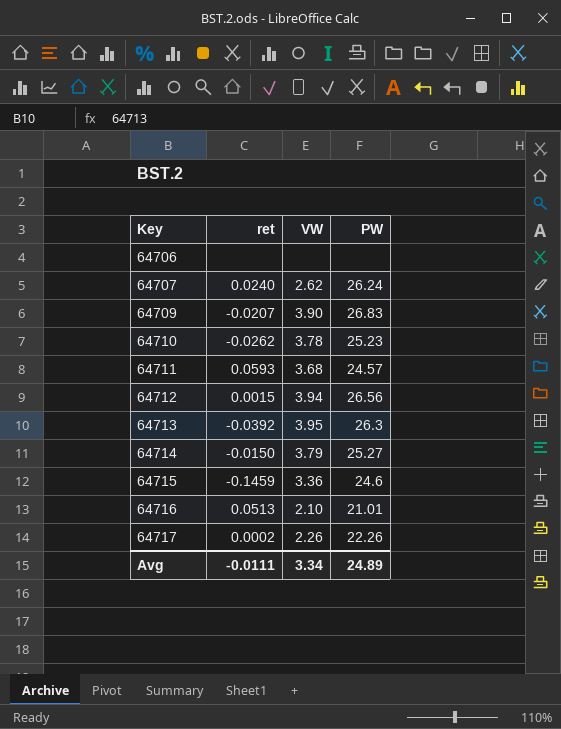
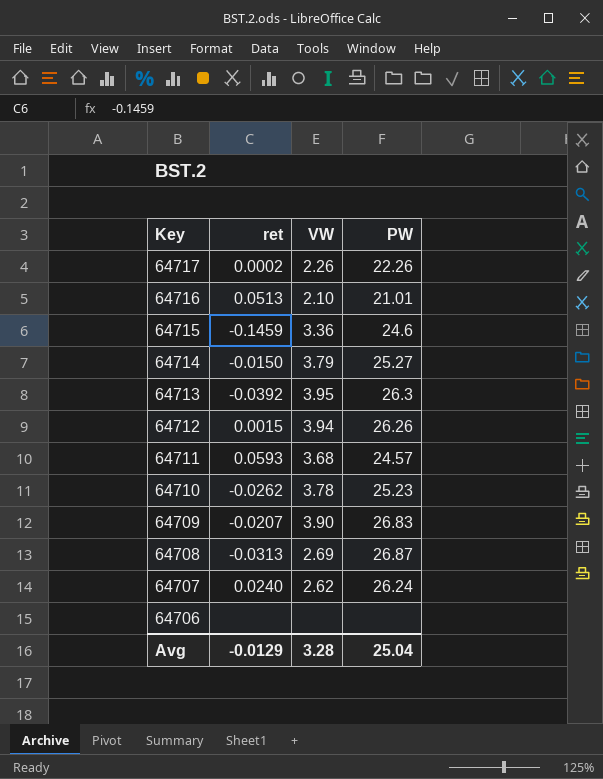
row order: Key ascending -> Key descending
64712 | PW: 26.56 -> 26.26
row 64708: none -> -0.0313 | 2.69 | 26.87
Avg | ret: -0.0111 -> -0.0129
Avg | VW: 3.34 -> 3.28
Avg | PW: 24.89 -> 25.04

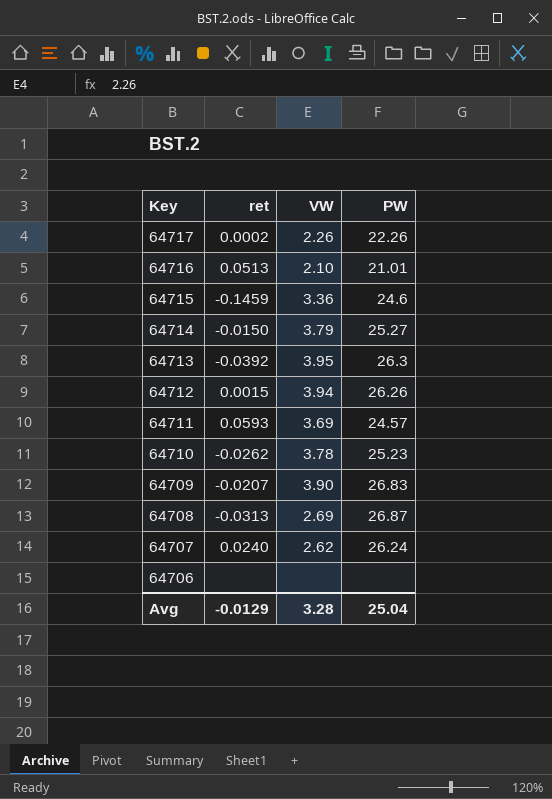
64711 | VW: 3.68 -> 3.69

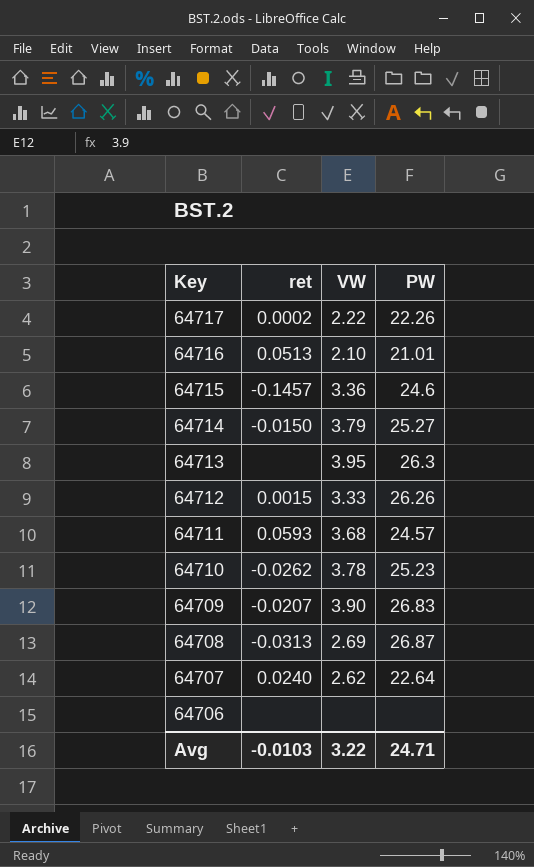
64717 | VW: 2.26 -> 2.22
64715 | ret: -0.1459 -> -0.1457
64713 | ret: -0.0392 -> none
64712 | VW: 3.94 -> 3.33
64711 | VW: 3.69 -> 3.68
64707 | PW: 26.24 -> 22.64
Avg | ret: -0.0129 -> -0.0103
Avg | VW: 3.28 -> 3.22
Avg | PW: 25.04 -> 24.71

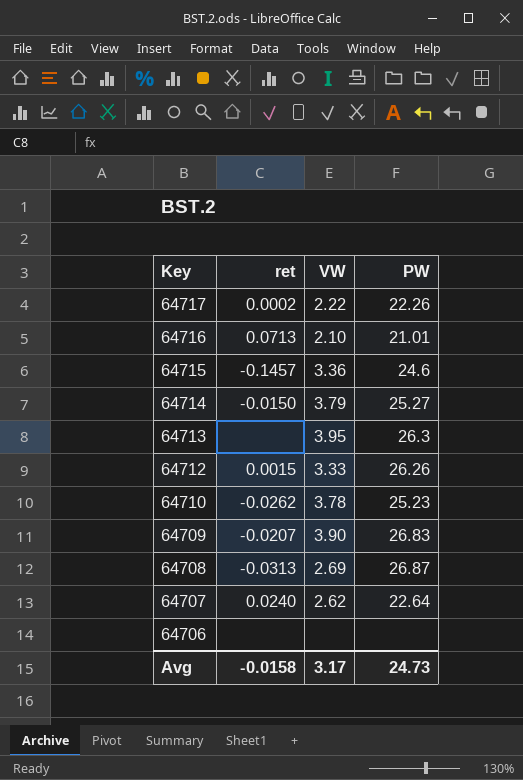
row 64711: 0.0593 | 3.68 | 24.57 -> none
64716 | ret: 0.0513 -> 0.0713
Avg | ret: -0.0103 -> -0.0158
Avg | VW: 3.22 -> 3.17
Avg | PW: 24.71 -> 24.73

